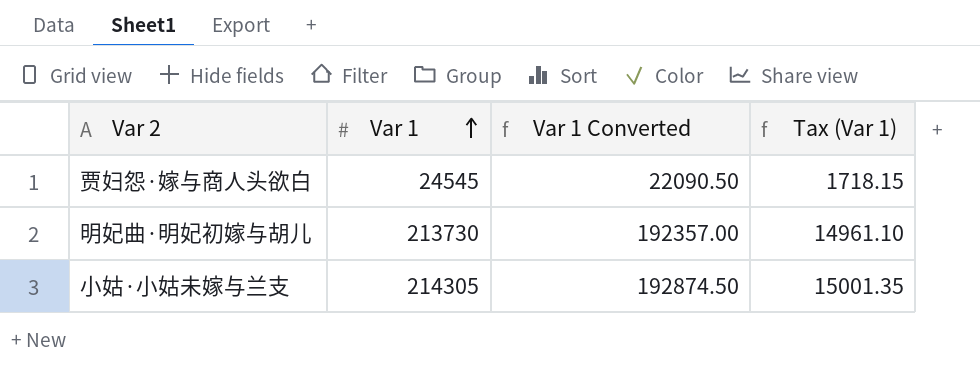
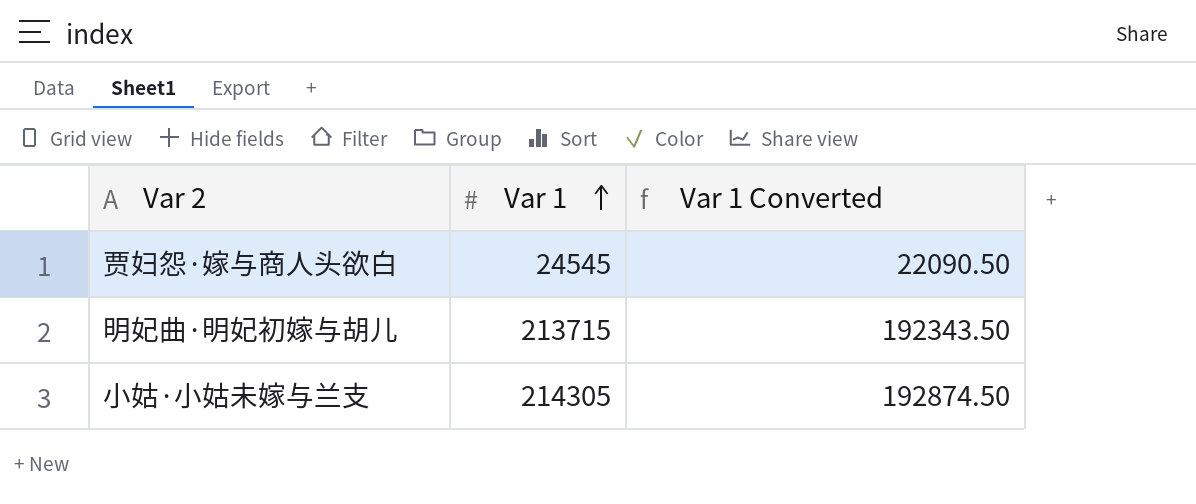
column Tax (Var 1) | formula: [Var 1] * 0.07 -> none
明妃曲·明妃初嫁与胡儿 | Var 1: 213730 -> 213715
明妃曲·明妃初嫁与胡儿 | Var 1 Converted: 192357.00 -> 192343.50

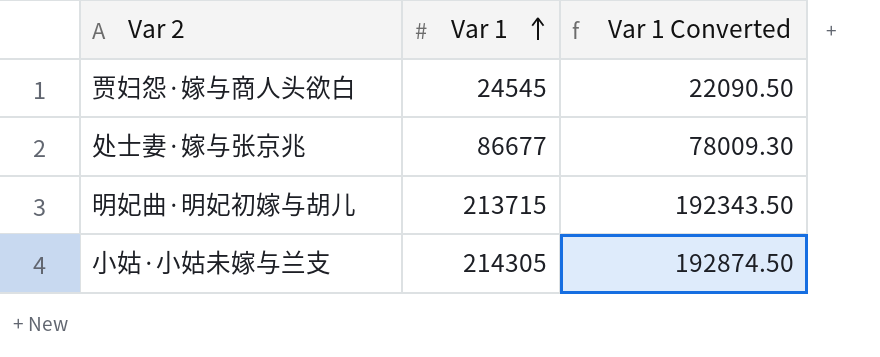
row 处士妻·嫁与张京兆: none -> 86677 | 78009.30

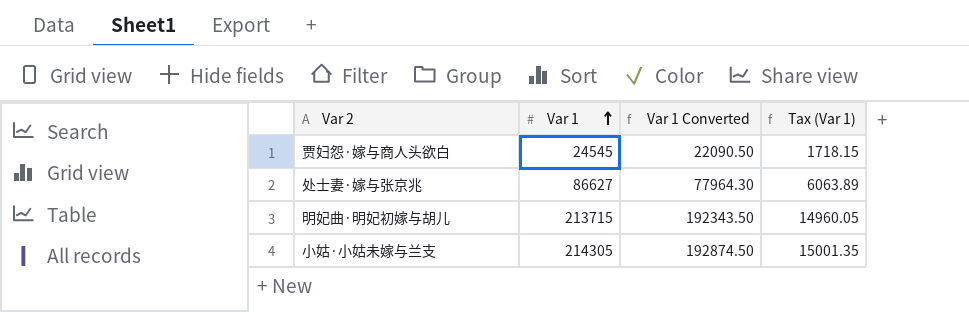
column Tax (Var 1) | formula: none -> [Var 1] * 0.07
处士妻·嫁与张京兆 | Var 1: 86677 -> 86627
处士妻·嫁与张京兆 | Var 1 Converted: 78009.30 -> 77964.30

